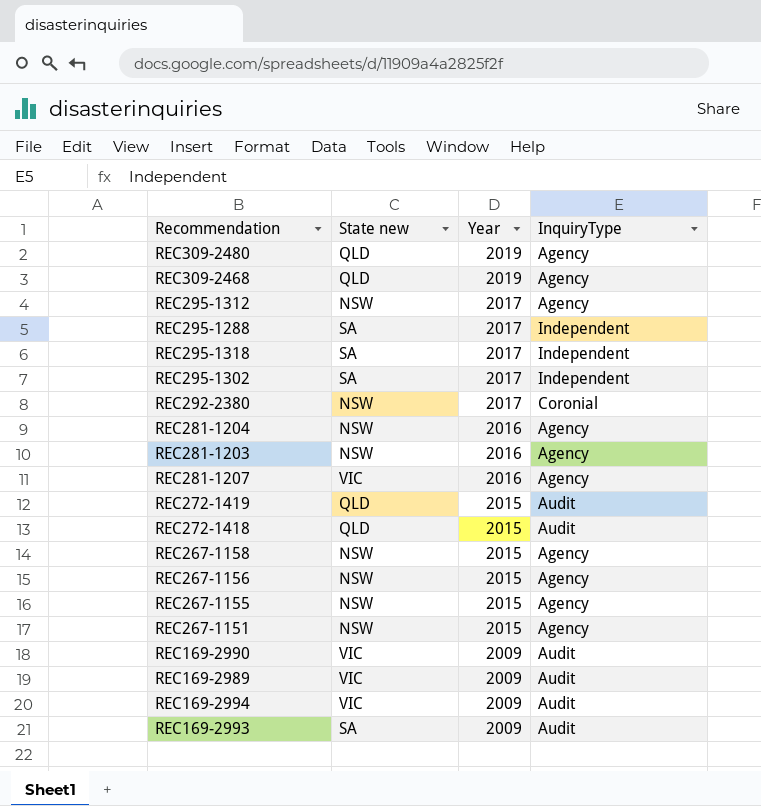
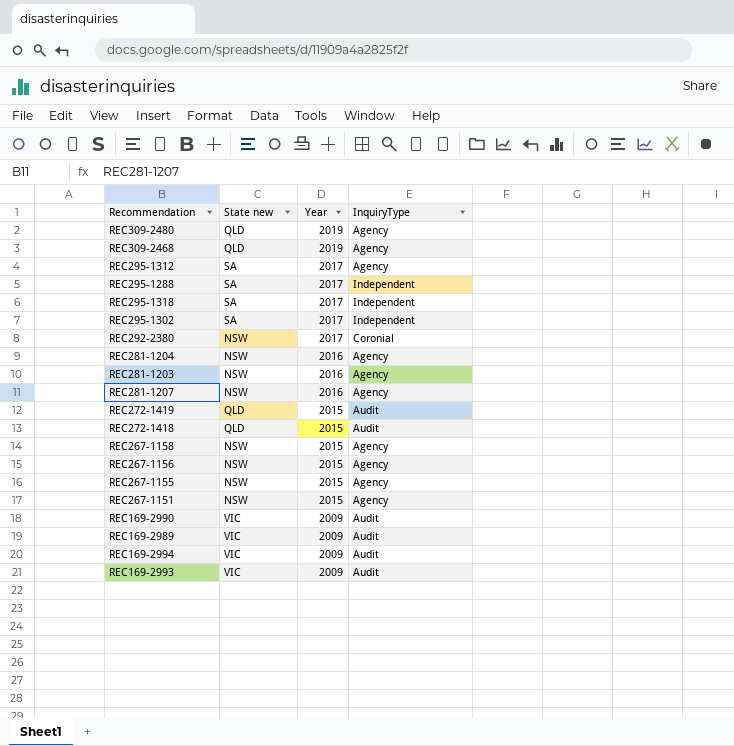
REC295-1312 | State new: NSW -> SA
REC281-1207 | State new: VIC -> NSW
REC169-2993 | State new: SA -> VIC

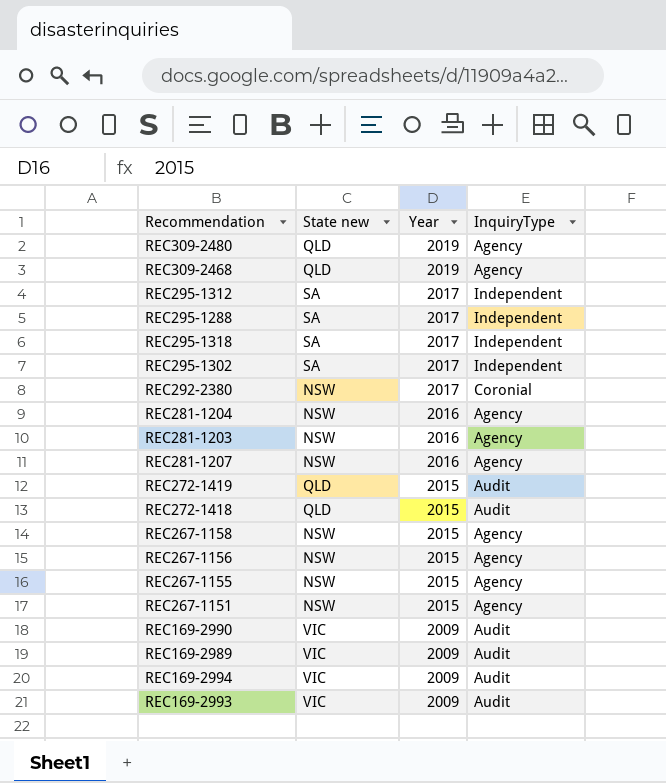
REC295-1312 | InquiryType: Agency -> Independent

